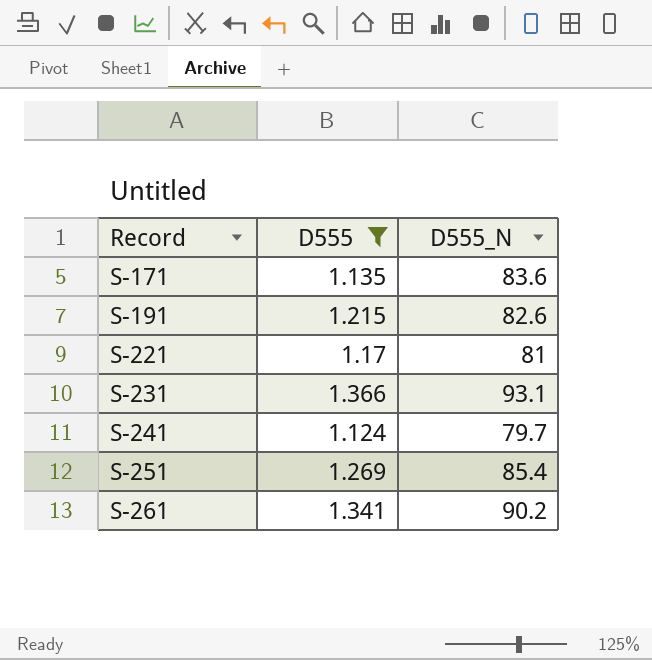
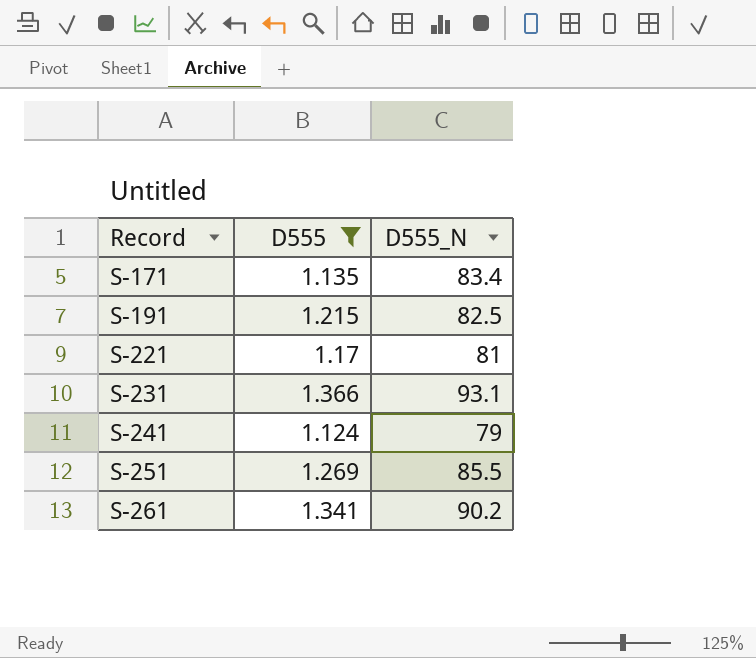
S-171 | D555_N: 83.6 -> 83.4
S-191 | D555_N: 82.6 -> 82.5
S-241 | D555_N: 79.7 -> 79
S-251 | D555_N: 85.4 -> 85.5

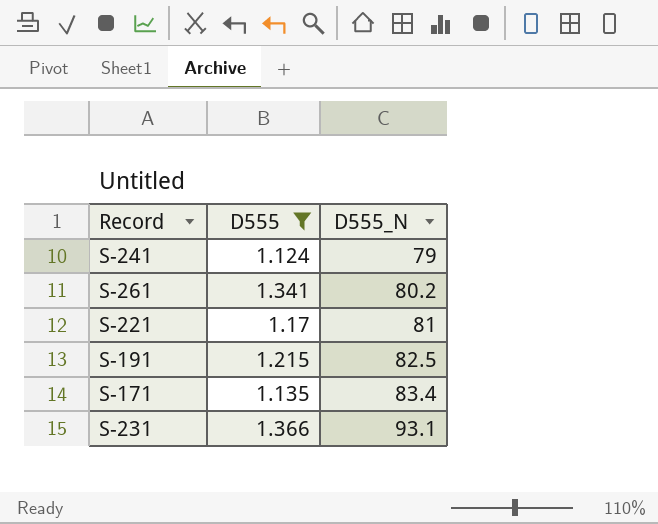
row order: Record ascending -> D555_N ascending
row S-251: 1.269 | 85.5 -> none
S-261 | D555_N: 90.2 -> 80.2

